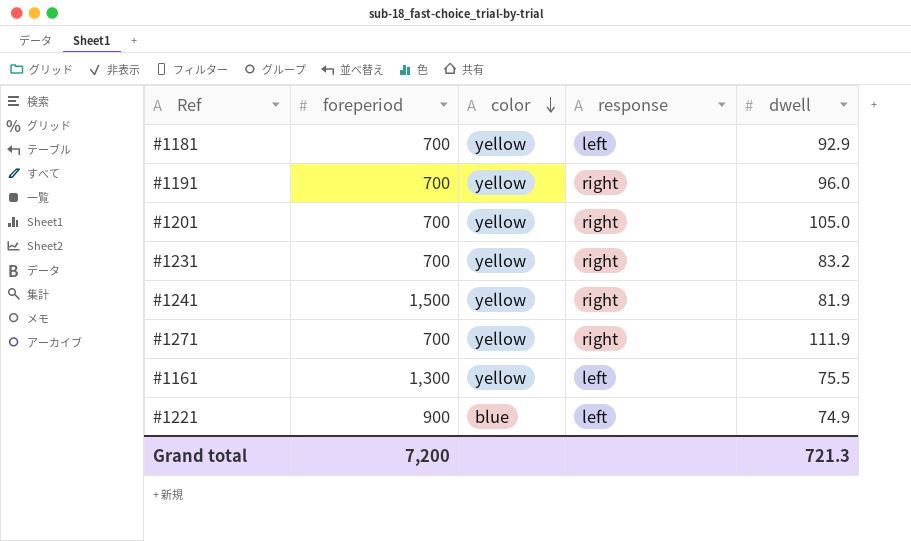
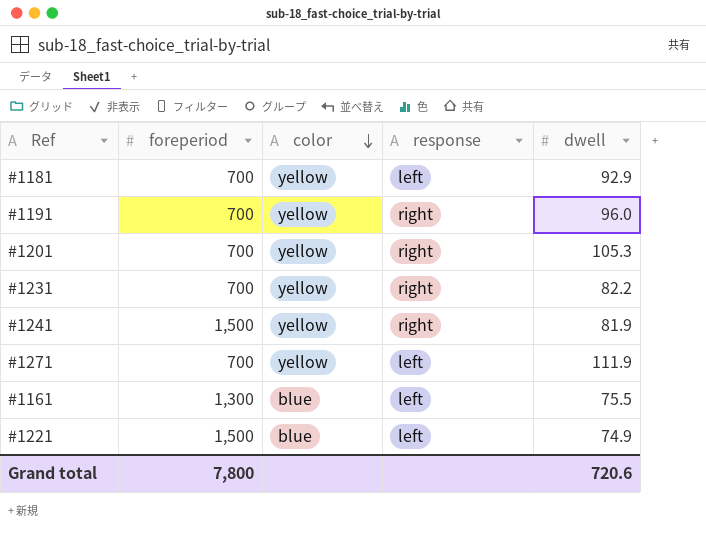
#1201 | dwell: 105.0 -> 105.3
#1231 | dwell: 83.2 -> 82.2
#1271 | response: right -> left
#1161 | color: yellow -> blue
#1221 | foreperiod: 900 -> 1,500
Grand total | foreperiod: 7,200 -> 7,800
Grand total | dwell: 721.3 -> 720.6

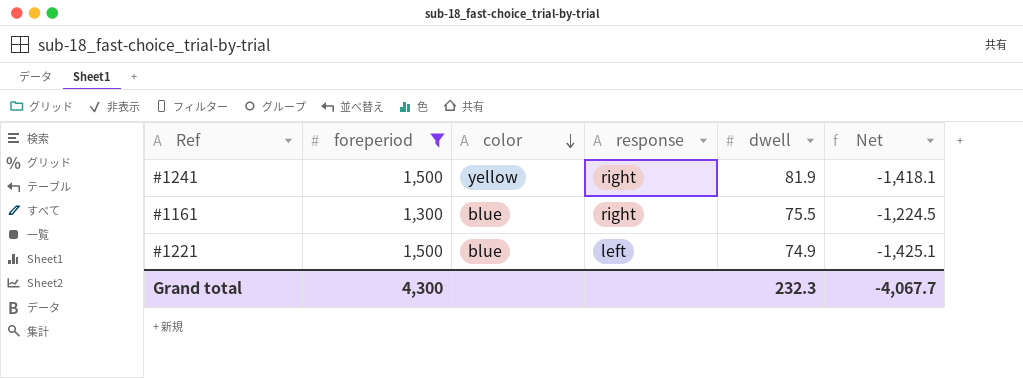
filter: none -> foreperiod != 700
column Net | formula: none -> [dwell] - [foreperiod]
#1161 | response: left -> right
Grand total | foreperiod: 7,800 -> 4,300
Grand total | dwell: 720.6 -> 232.3

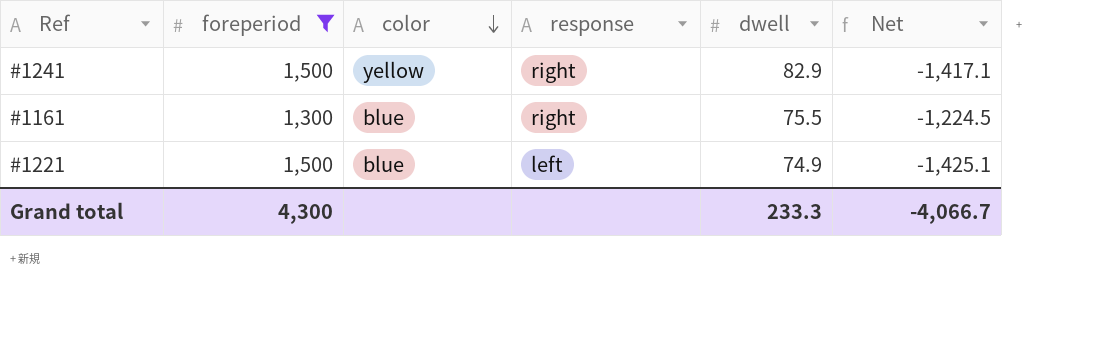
#1241 | dwell: 81.9 -> 82.9
#1241 | Net: -1,418.1 -> -1,417.1
Grand total | dwell: 232.3 -> 233.3
Grand total | Net: -4,067.7 -> -4,066.7

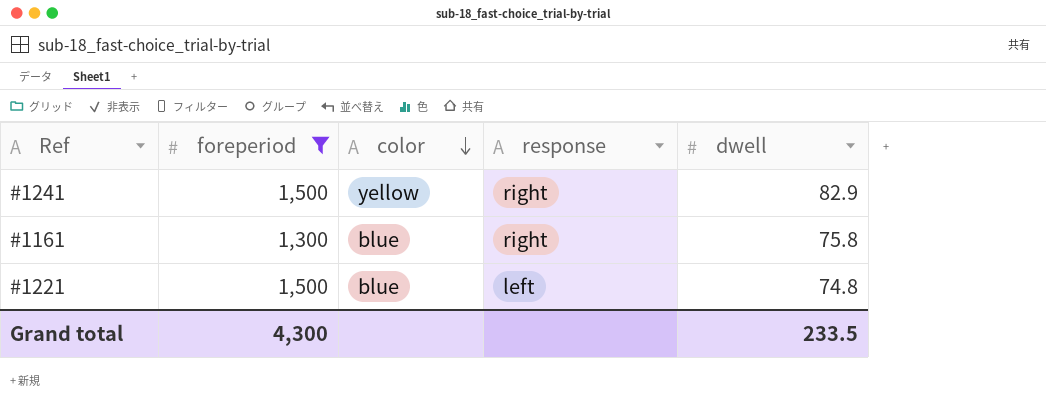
column Net | formula: [dwell] - [foreperiod] -> none
#1161 | dwell: 75.5 -> 75.8
#1221 | dwell: 74.9 -> 74.8
Grand total | dwell: 233.3 -> 233.5

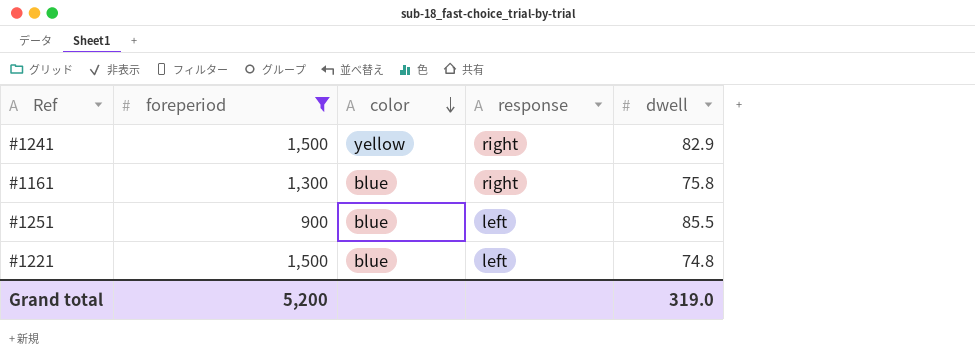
row #1251: none -> 900 | blue | left | 85.5
Grand total | foreperiod: 4,300 -> 5,200
Grand total | dwell: 233.5 -> 319.0

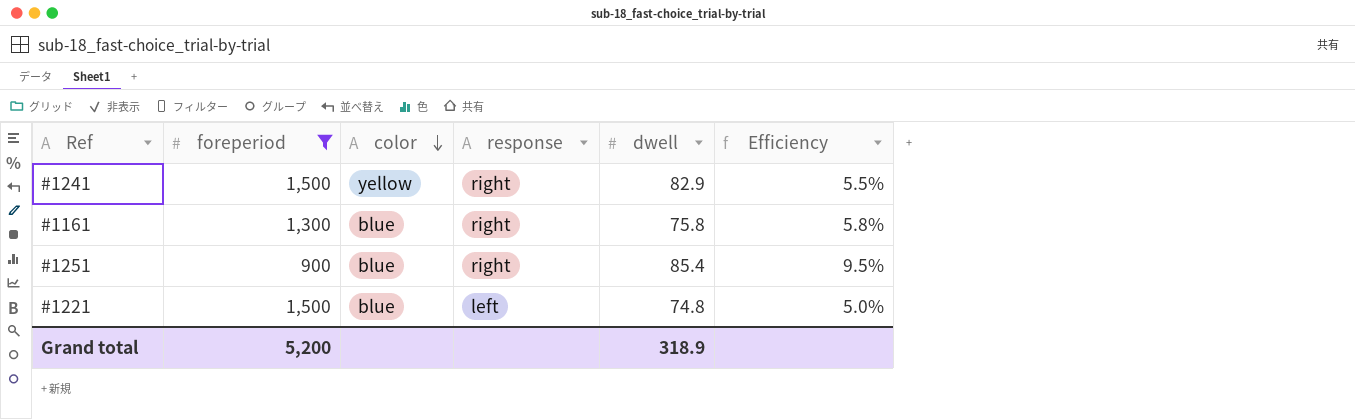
column Efficiency | formula: none -> [dwell] / [foreperiod]
#1251 | response: left -> right
#1251 | dwell: 85.5 -> 85.4
Grand total | dwell: 319.0 -> 318.9

